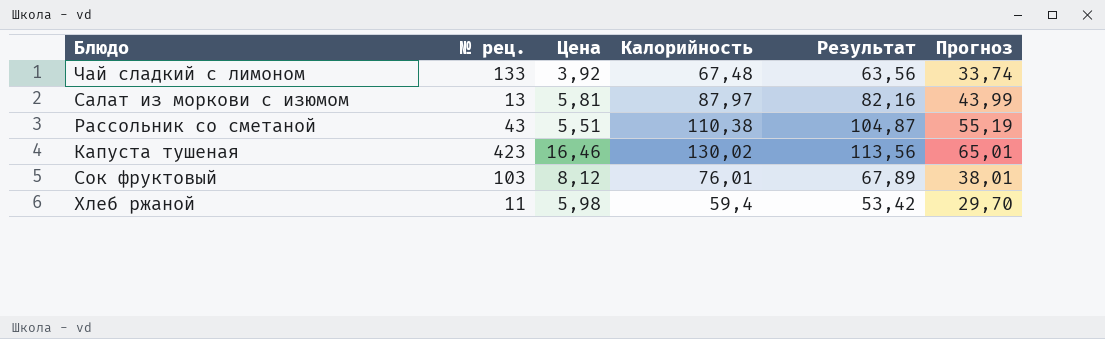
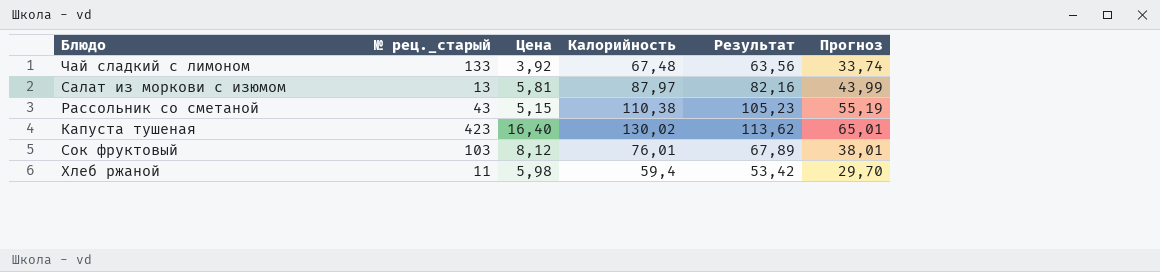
column name: № рец. -> № рец._старый
Рассольник со сметаной | Цена: 5,51 -> 5,15
Рассольник со сметаной | Результат: 104,87 -> 105,23
Капуста тушеная | Цена: 16,46 -> 16,40
Капуста тушеная | Результат: 113,56 -> 113,62

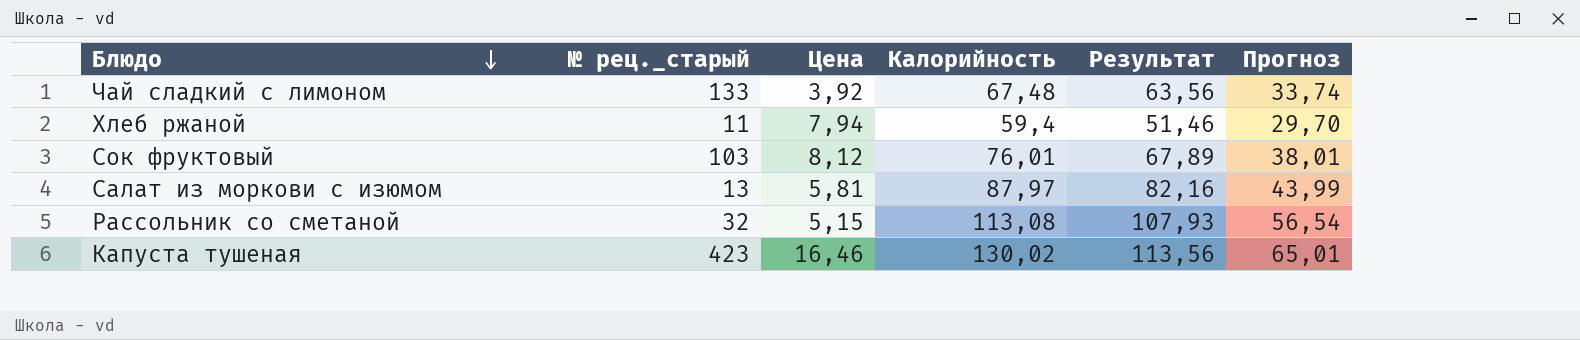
row order: none -> Блюдо descending
Хлеб ржаной | Цена: 5,98 -> 7,94
Хлеб ржаной | Результат: 53,42 -> 51,46
Рассольник со сметаной | № рец._старый: 43 -> 32
Рассольник со сметаной | Калорийность: 110,38 -> 113,08
Рассольник со сметаной | Результат: 105,23 -> 107,93
Рассольник со сметаной | Прогноз: 55,19 -> 56,54
Капуста тушеная | Цена: 16,40 -> 16,46
Капуста тушеная | Результат: 113,62 -> 113,56

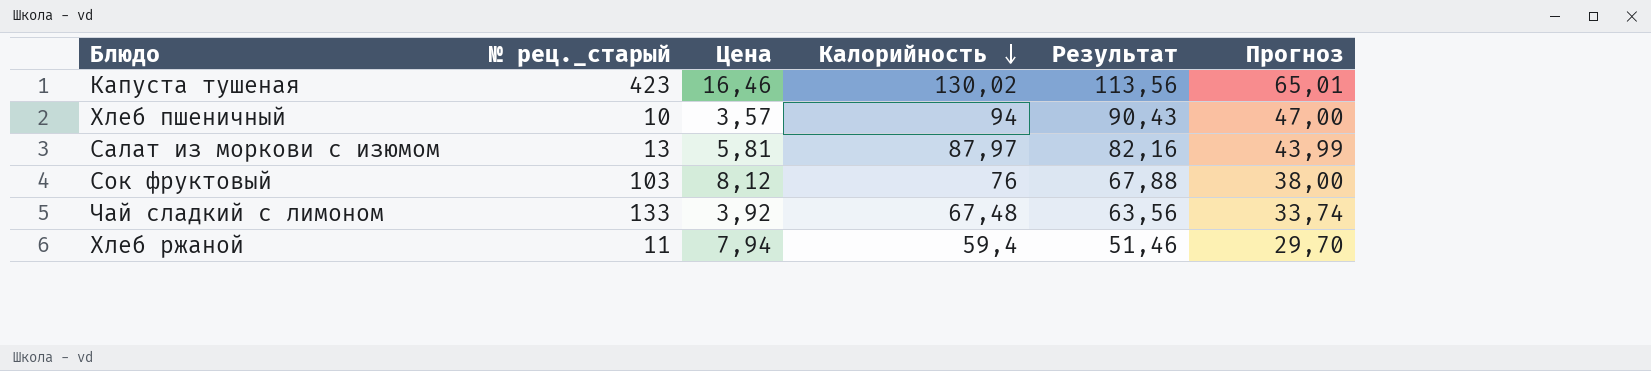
row order: Блюдо descending -> Калорийность descending
row Рассольник со сметаной: 32 | 5,15 | 113,08 | 107,93 | 56,54 -> none
row Хлеб пшеничный: none -> 10 | 3,57 | 94 | 90,43 | 47,00
Сок фруктовый | Калорийность: 76,01 -> 76
Сок фруктовый | Результат: 67,89 -> 67,88
Сок фруктовый | Прогноз: 38,01 -> 38,00

